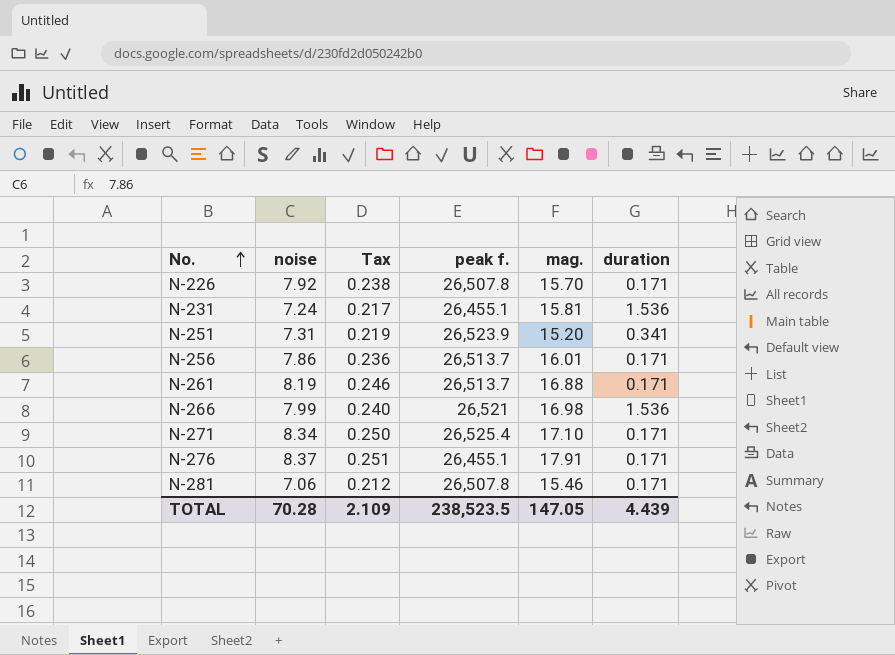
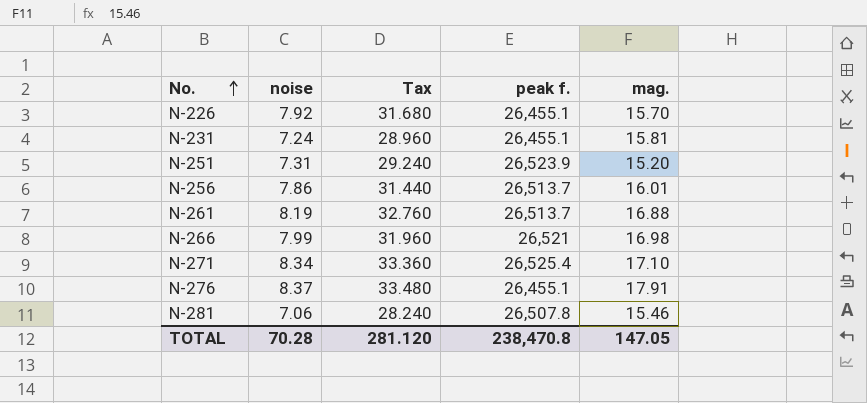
column duration | position: 6 -> none
column Tax | formula: [noise] * 0.03 -> [noise] * 4
N-226 | peak f.: 26,507.8 -> 26,455.1
TOTAL | Tax: 2.109 -> 281.120
TOTAL | peak f.: 238,523.5 -> 238,470.8

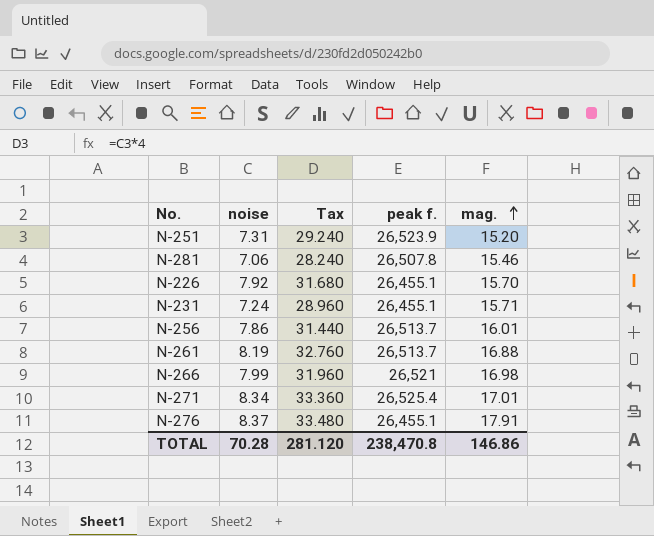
row order: No. ascending -> mag. ascending
N-231 | mag.: 15.81 -> 15.71
N-271 | mag.: 17.10 -> 17.01
TOTAL | mag.: 147.05 -> 146.86

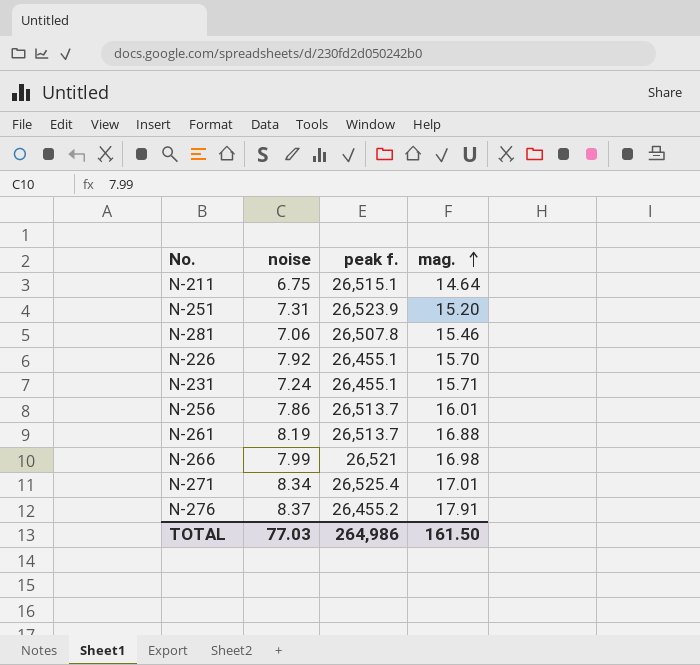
column Tax | formula: [noise] * 4 -> none
row N-211: none -> 6.75 | 26,515.1 | 14.64
N-276 | peak f.: 26,455.1 -> 26,455.2
TOTAL | noise: 70.28 -> 77.03
TOTAL | peak f.: 238,470.8 -> 264,986
TOTAL | mag.: 146.86 -> 161.50

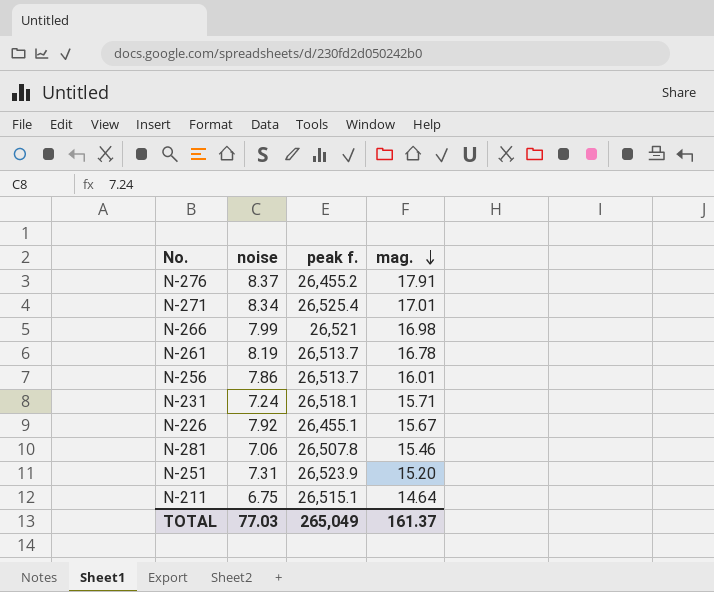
row order: mag. ascending -> mag. descending
N-261 | mag.: 16.88 -> 16.78
N-231 | peak f.: 26,455.1 -> 26,518.1
N-226 | mag.: 15.70 -> 15.67
TOTAL | peak f.: 264,986 -> 265,049
TOTAL | mag.: 161.50 -> 161.37

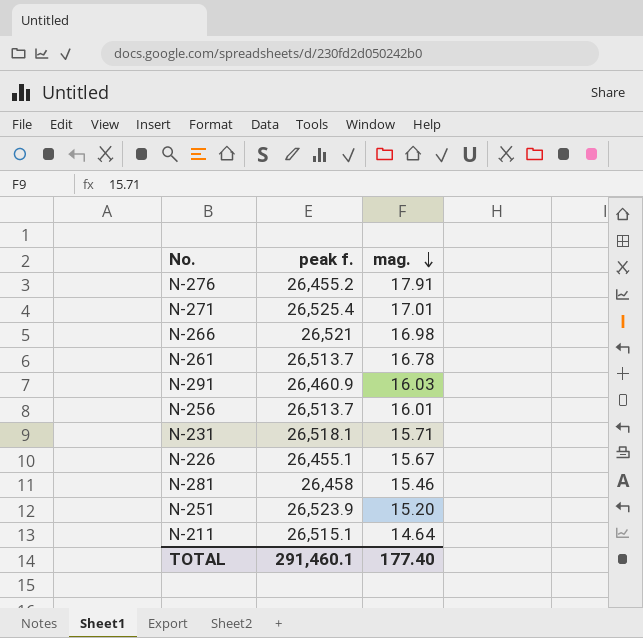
column noise | position: 2 -> none
row N-291: none -> 26,460.9 | 16.03
N-281 | peak f.: 26,507.8 -> 26,458
TOTAL | peak f.: 265,049 -> 291,460.1
TOTAL | mag.: 161.37 -> 177.40

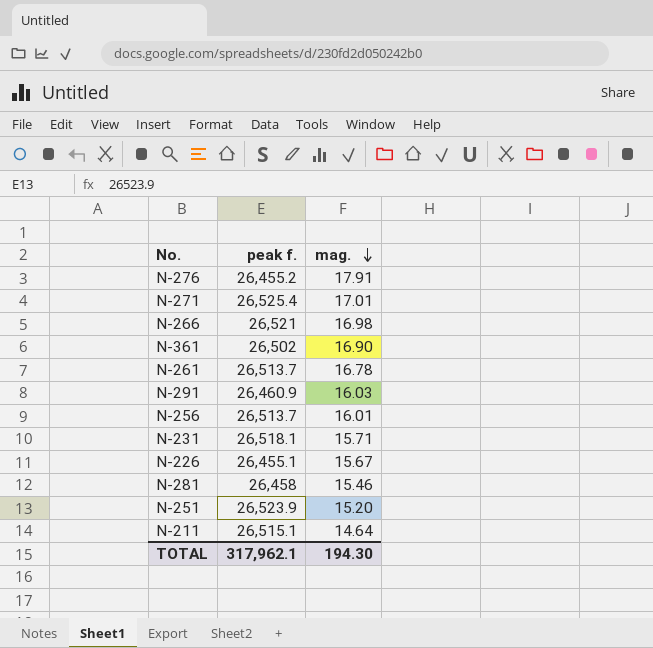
row N-361: none -> 26,502 | 16.90
TOTAL | peak f.: 291,460.1 -> 317,962.1
TOTAL | mag.: 177.40 -> 194.30

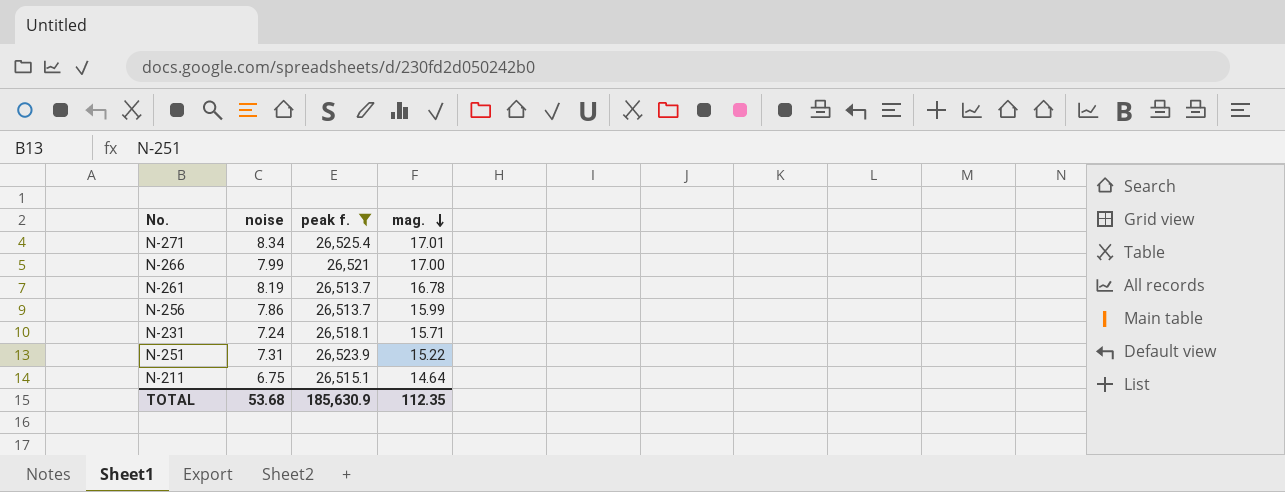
filter: none -> peak f. >= 26,513.7
column noise | position: none -> 2
N-266 | mag.: 16.98 -> 17.00
N-256 | mag.: 16.01 -> 15.99
N-251 | mag.: 15.20 -> 15.22
TOTAL | peak f.: 317,962.1 -> 185,630.9
TOTAL | mag.: 194.30 -> 112.35

